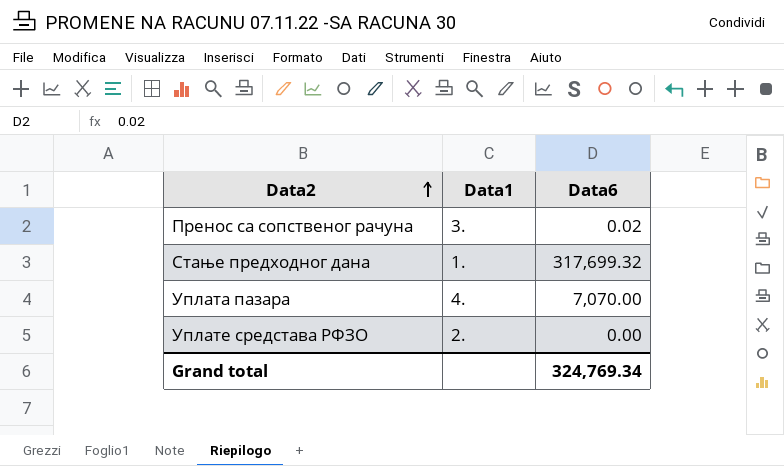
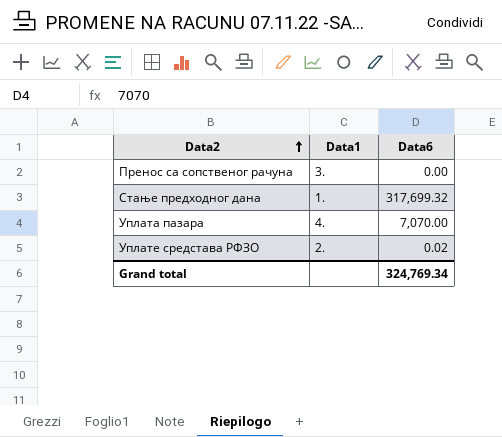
Пренос са сопственог рачуна | Data6: 0.02 -> 0.00
Уплате средстава РФЗО | Data6: 0.00 -> 0.02

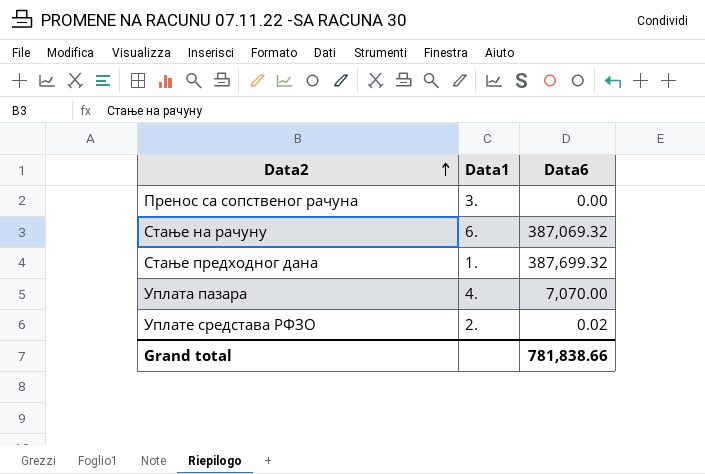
row Стање на рачуну: none -> 6. | 387,069.32
Стање предходног дана | Data6: 317,699.32 -> 387,699.32
Grand total | Data6: 324,769.34 -> 781,838.66

